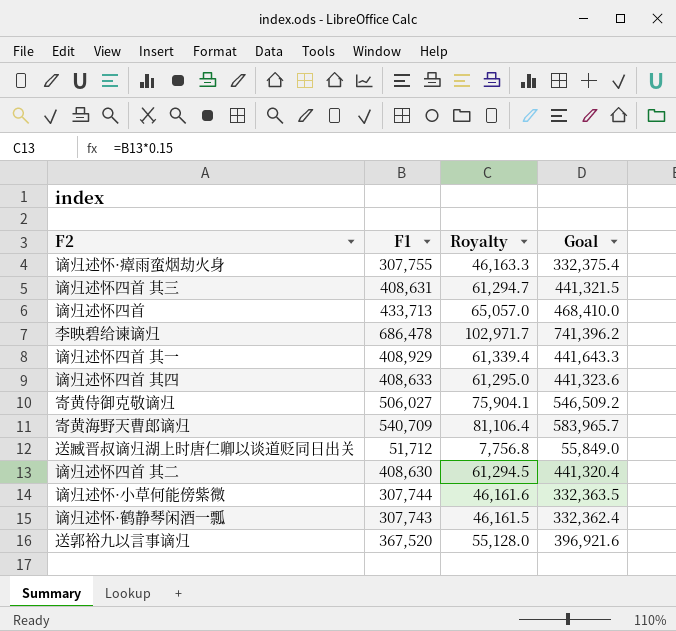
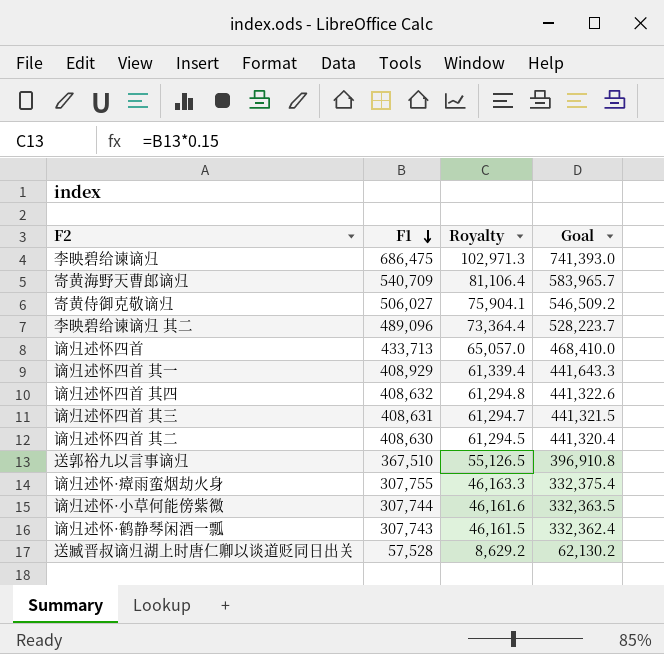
row order: none -> F1 descending
李映碧给谏谪归 | F1: 686,478 -> 686,475
李映碧给谏谪归 | Royalty: 102,971.7 -> 102,971.3
李映碧给谏谪归 | Goal: 741,396.2 -> 741,393.0
row 李映碧给谏谪归 其二: none -> 489,096 | 73,364.4 | 528,223.7
谪归述怀四首 其四 | F1: 408,633 -> 408,632
谪归述怀四首 其四 | Royalty: 61,295.0 -> 61,294.8
谪归述怀四首 其四 | Goal: 441,323.6 -> 441,322.6
送郭裕九以言事谪归 | F1: 367,520 -> 367,510
送郭裕九以言事谪归 | Royalty: 55,128.0 -> 55,126.5
送郭裕九以言事谪归 | Goal: 396,921.6 -> 396,910.8
送臧晋叔谪归湖上时唐仁卿以谈道贬同日出关 | F1: 51,712 -> 57,528
送臧晋叔谪归湖上时唐仁卿以谈道贬同日出关 | Royalty: 7,756.8 -> 8,629.2
送臧晋叔谪归湖上时唐仁卿以谈道贬同日出关 | Goal: 55,849.0 -> 62,130.2

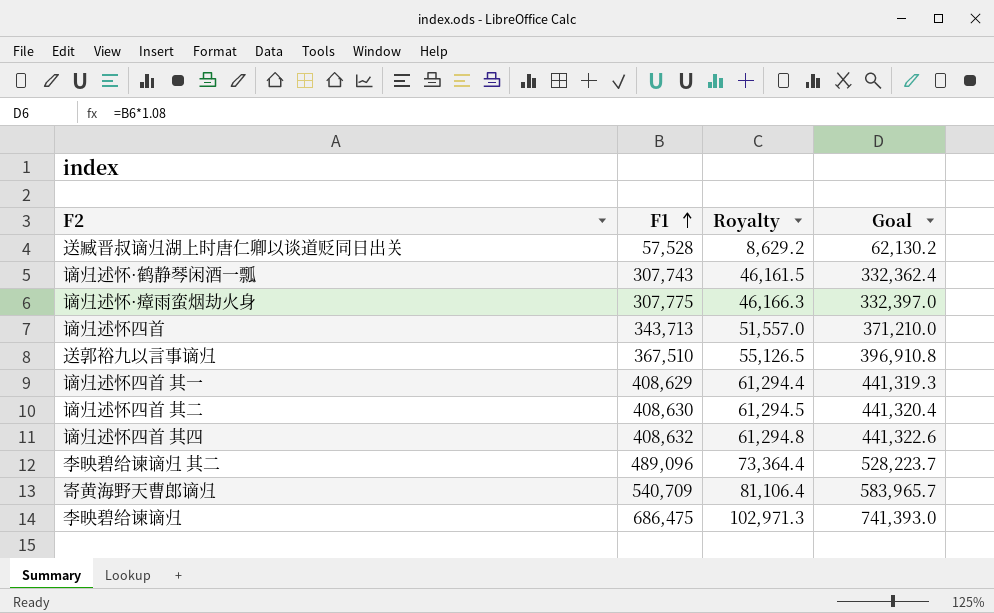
row order: F1 descending -> F1 ascending
row 寄黄侍御克敬谪归: 506,027 | 75,904.1 | 546,509.2 -> none
row 谪归述怀四首 其三: 408,631 | 61,294.7 | 441,321.5 -> none
row 谪归述怀·小草何能傍紫微: 307,744 | 46,161.6 | 332,363.5 -> none
谪归述怀·瘴雨蛮烟劫火身 | F1: 307,755 -> 307,775
谪归述怀·瘴雨蛮烟劫火身 | Royalty: 46,163.3 -> 46,166.3
谪归述怀·瘴雨蛮烟劫火身 | Goal: 332,375.4 -> 332,397.0
谪归述怀四首 | F1: 433,713 -> 343,713
谪归述怀四首 | Royalty: 65,057.0 -> 51,557.0
谪归述怀四首 | Goal: 468,410.0 -> 371,210.0
谪归述怀四首 其一 | F1: 408,929 -> 408,629
谪归述怀四首 其一 | Royalty: 61,339.4 -> 61,294.4
谪归述怀四首 其一 | Goal: 441,643.3 -> 441,319.3

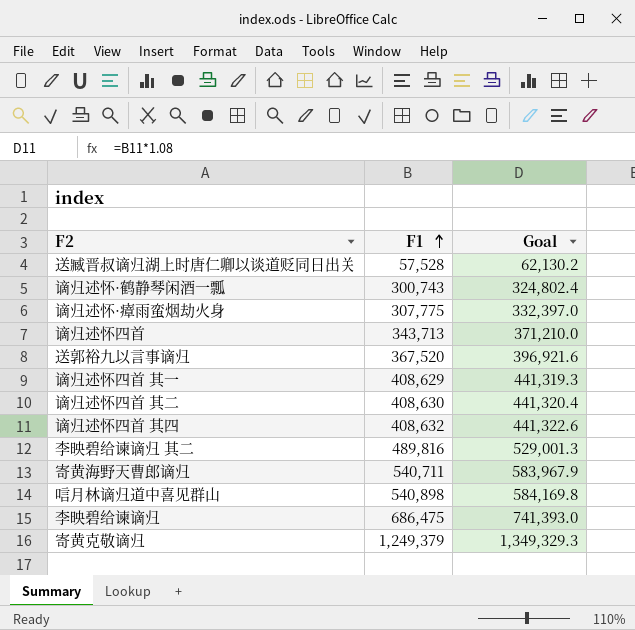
column Royalty | formula: [F1] * 0.15 -> none
谪归述怀·鹤静琴闲酒一瓢 | F1: 307,743 -> 300,743
谪归述怀·鹤静琴闲酒一瓢 | Goal: 332,362.4 -> 324,802.4
送郭裕九以言事谪归 | F1: 367,510 -> 367,520
送郭裕九以言事谪归 | Goal: 396,910.8 -> 396,921.6
李映碧给谏谪归 其二 | F1: 489,096 -> 489,816
李映碧给谏谪归 其二 | Goal: 528,223.7 -> 529,001.3
寄黄海野天曹郎谪归 | F1: 540,709 -> 540,711
寄黄海野天曹郎谪归 | Goal: 583,965.7 -> 583,967.9
row 唁月林谪归道中喜见群山: none -> 540,898 | 584,169.8
row 寄黄克敬谪归: none -> 1,249,379 | 1,349,329.3

